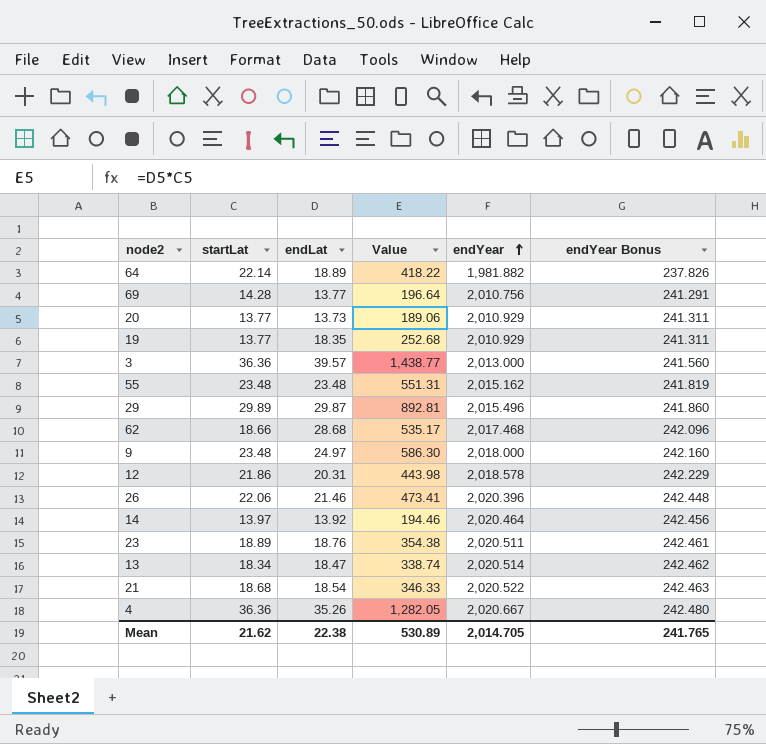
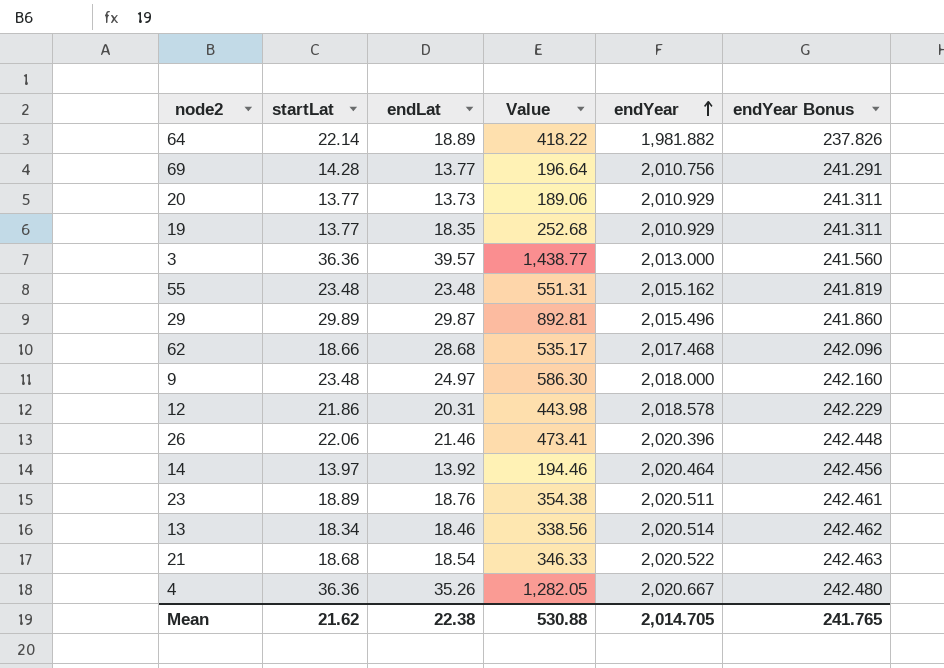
13 | endLat: 18.47 -> 18.46
13 | Value: 338.74 -> 338.56
Mean | Value: 530.89 -> 530.88

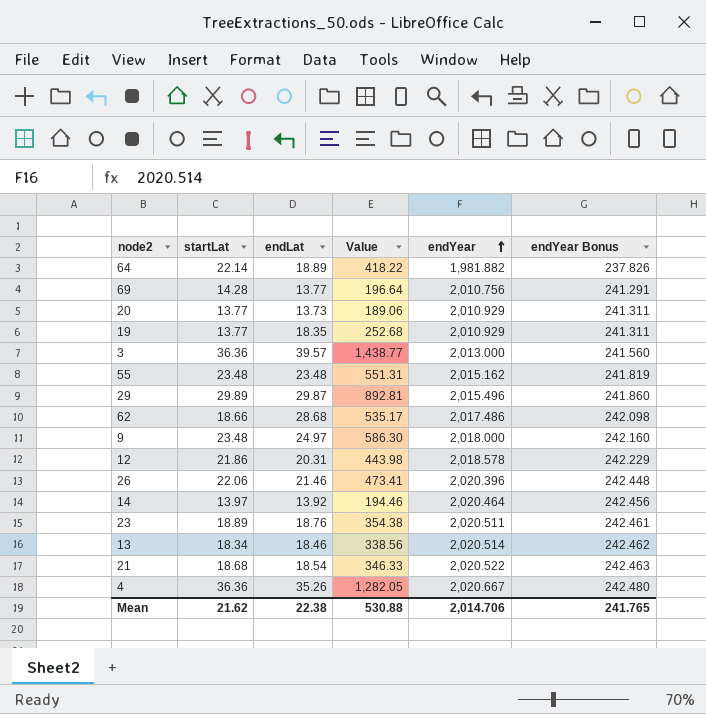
62 | endYear: 2,017.468 -> 2,017.486
62 | endYear Bonus: 242.096 -> 242.098
Mean | endYear: 2,014.705 -> 2,014.706

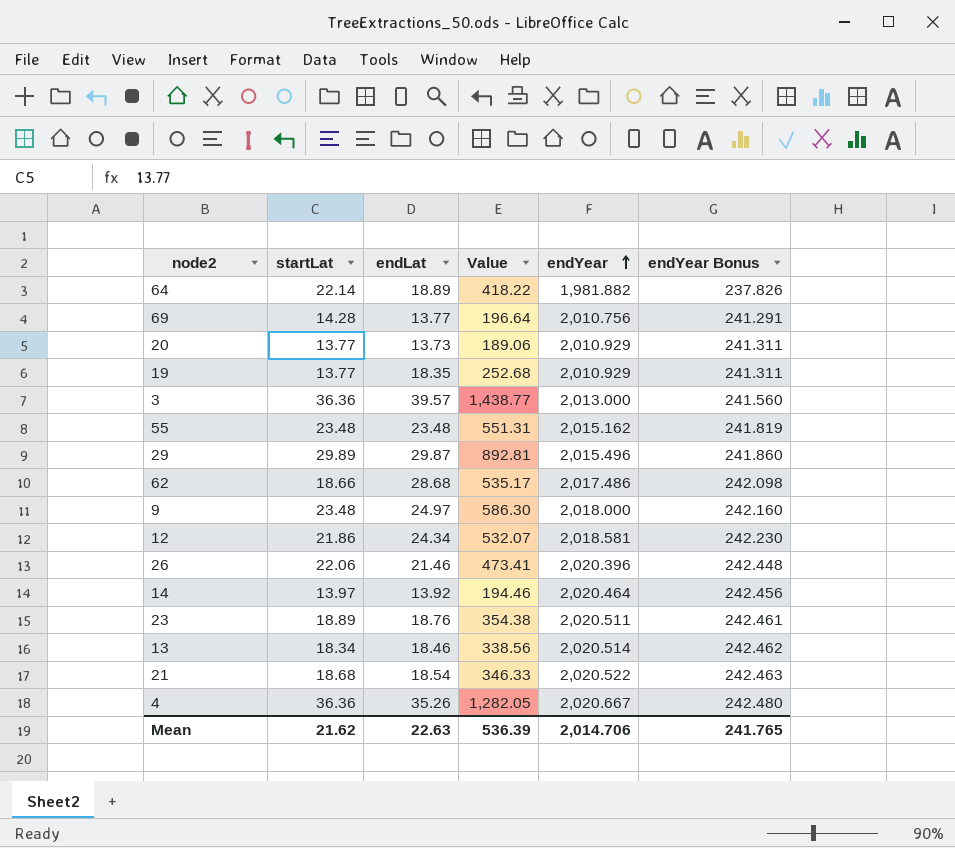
12 | endLat: 20.31 -> 24.34
12 | Value: 443.98 -> 532.07
12 | endYear: 2,018.578 -> 2,018.581
12 | endYear Bonus: 242.229 -> 242.230
Mean | endLat: 22.38 -> 22.63
Mean | Value: 530.88 -> 536.39

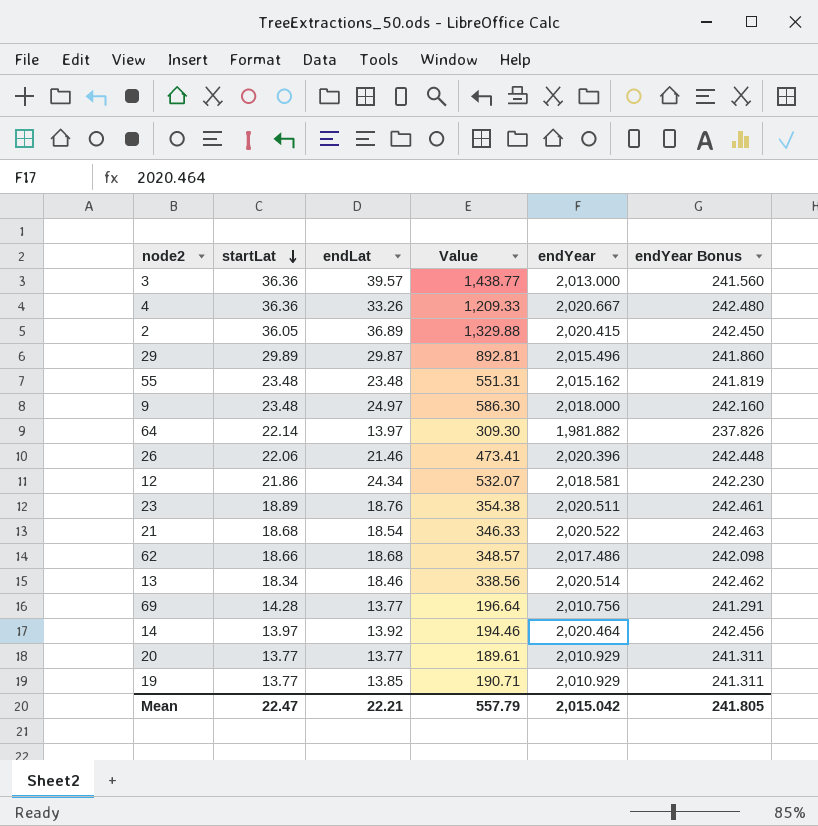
row order: endYear ascending -> startLat descending
4 | endLat: 35.26 -> 33.26
4 | Value: 1,282.05 -> 1,209.33
row 2: none -> 36.05 | 36.89 | 1,329.88 | 2,020.415 | 242.450
64 | endLat: 18.89 -> 13.97
64 | Value: 418.22 -> 309.30
62 | endLat: 28.68 -> 18.68
62 | Value: 535.17 -> 348.57
20 | endLat: 13.73 -> 13.77
20 | Value: 189.06 -> 189.61
19 | endLat: 18.35 -> 13.85
19 | Value: 252.68 -> 190.71
Mean | startLat: 21.62 -> 22.47
Mean | endLat: 22.63 -> 22.21
Mean | Value: 536.39 -> 557.79
Mean | endYear: 2,014.706 -> 2,015.042
Mean | endYear Bonus: 241.765 -> 241.805

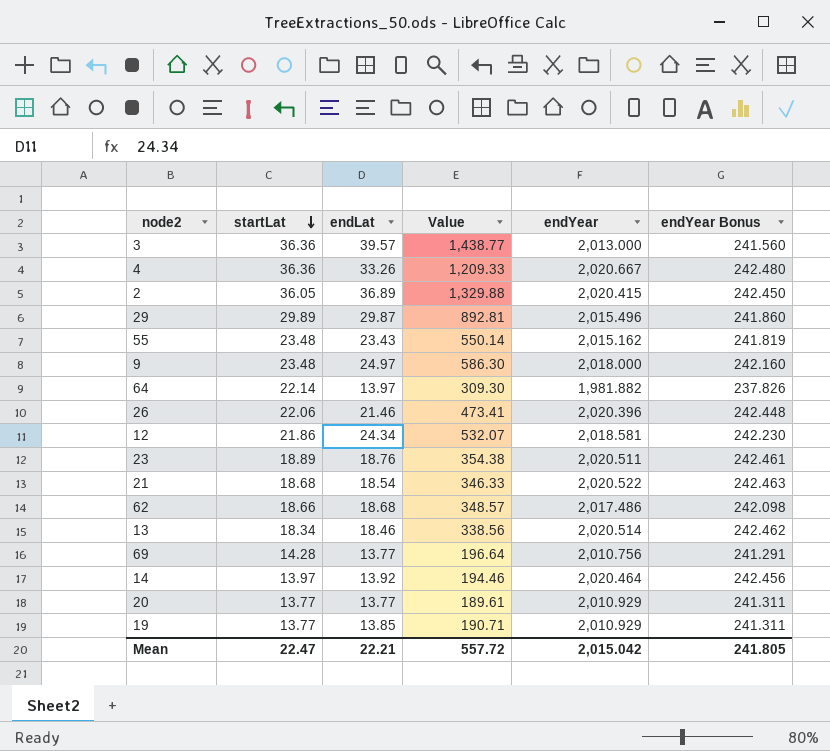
55 | endLat: 23.48 -> 23.43
55 | Value: 551.31 -> 550.14
Mean | Value: 557.79 -> 557.72

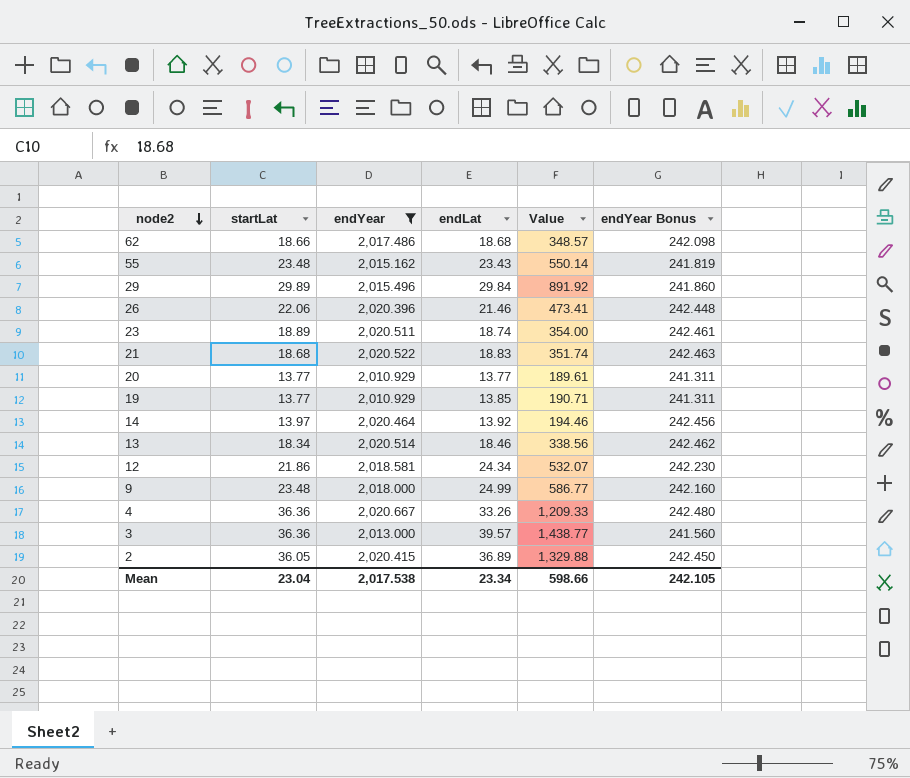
filter: none -> endYear >= 2,010.929
row order: startLat descending -> node2 descending
column endYear | position: 5 -> 3
29 | endLat: 29.87 -> 29.84
29 | Value: 892.81 -> 891.92
23 | endLat: 18.76 -> 18.74
23 | Value: 354.38 -> 354.00
21 | endLat: 18.54 -> 18.83
21 | Value: 346.33 -> 351.74
9 | endLat: 24.97 -> 24.99
9 | Value: 586.30 -> 586.77
Mean | startLat: 22.47 -> 23.04
Mean | endYear: 2,015.042 -> 2,017.538
Mean | endLat: 22.21 -> 23.34
Mean | Value: 557.72 -> 598.66
Mean | endYear Bonus: 241.805 -> 242.105

